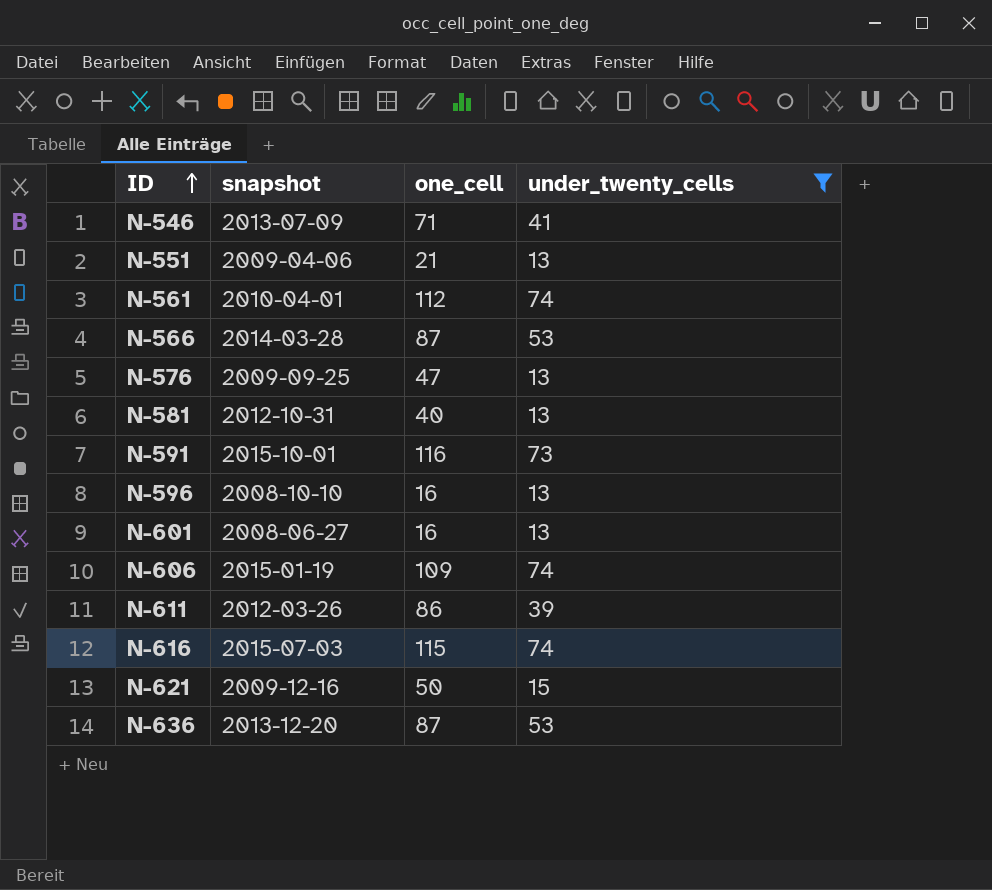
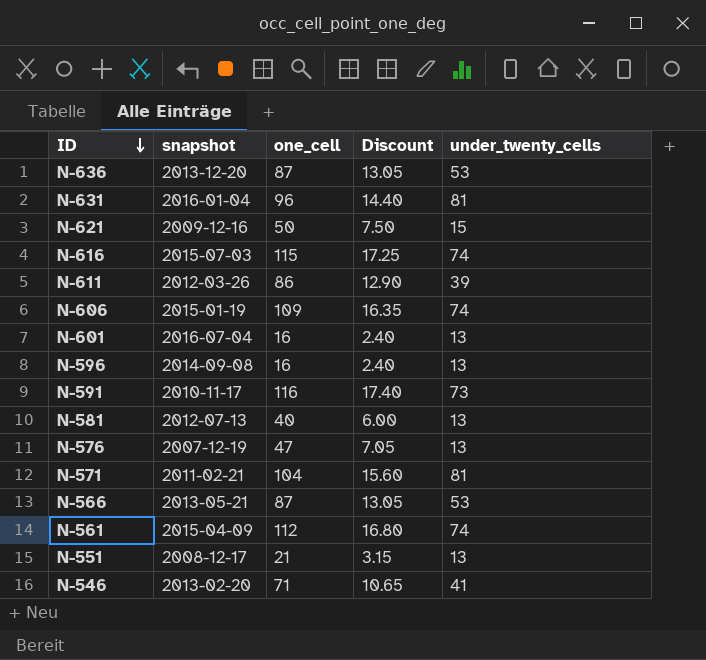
filter: under_twenty_cells != 81 -> none
row order: ID ascending -> ID descending
column Discount | formula: none -> [one_cell] * 0.15
N-601 | snapshot: 2008-06-27 -> 2016-07-04
N-596 | snapshot: 2008-10-10 -> 2014-09-08
N-591 | snapshot: 2015-10-01 -> 2010-11-17
N-581 | snapshot: 2012-10-31 -> 2012-07-13
N-576 | snapshot: 2009-09-25 -> 2007-12-19
N-566 | snapshot: 2014-03-28 -> 2013-05-21
N-561 | snapshot: 2010-04-01 -> 2015-04-09
N-551 | snapshot: 2009-04-06 -> 2008-12-17
N-546 | snapshot: 2013-07-09 -> 2013-02-20

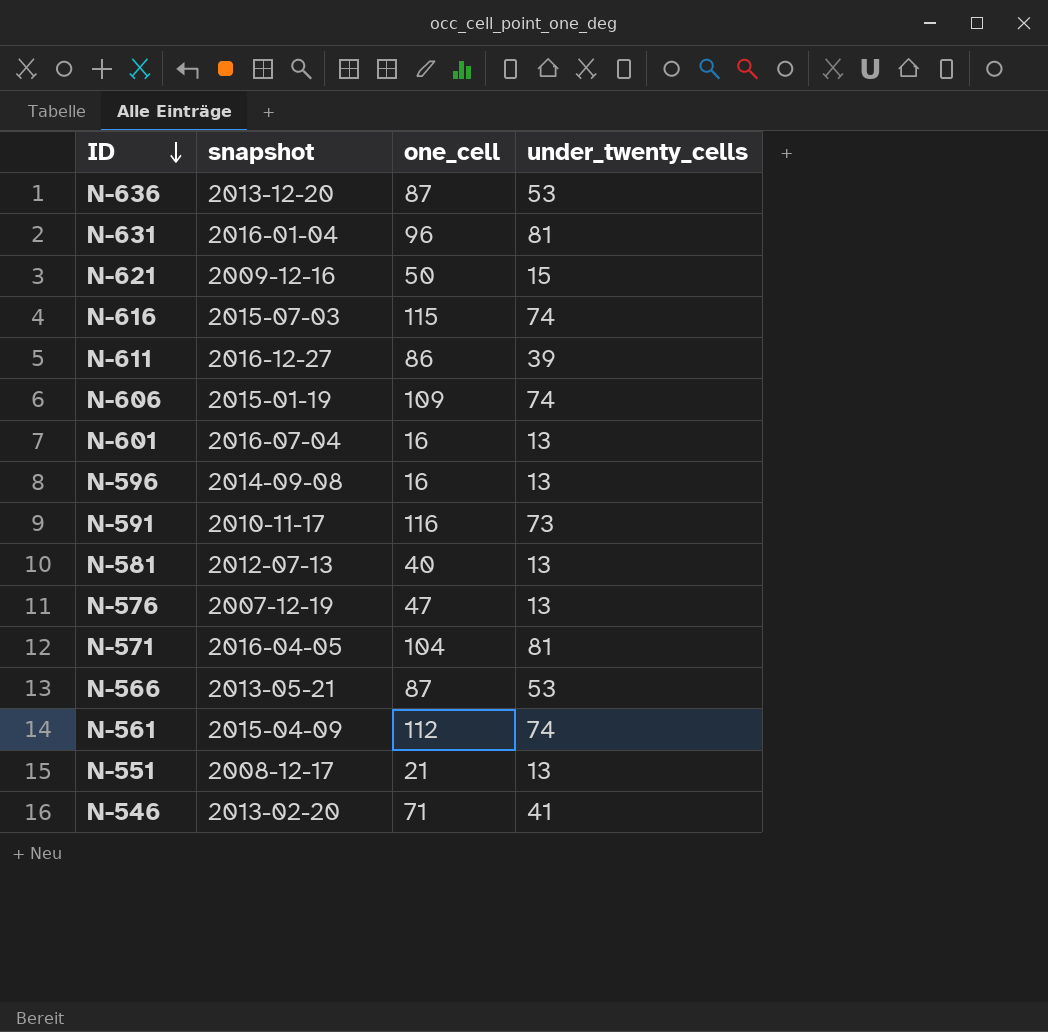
column Discount | formula: [one_cell] * 0.15 -> none
N-611 | snapshot: 2012-03-26 -> 2016-12-27
N-571 | snapshot: 2011-02-21 -> 2016-04-05

